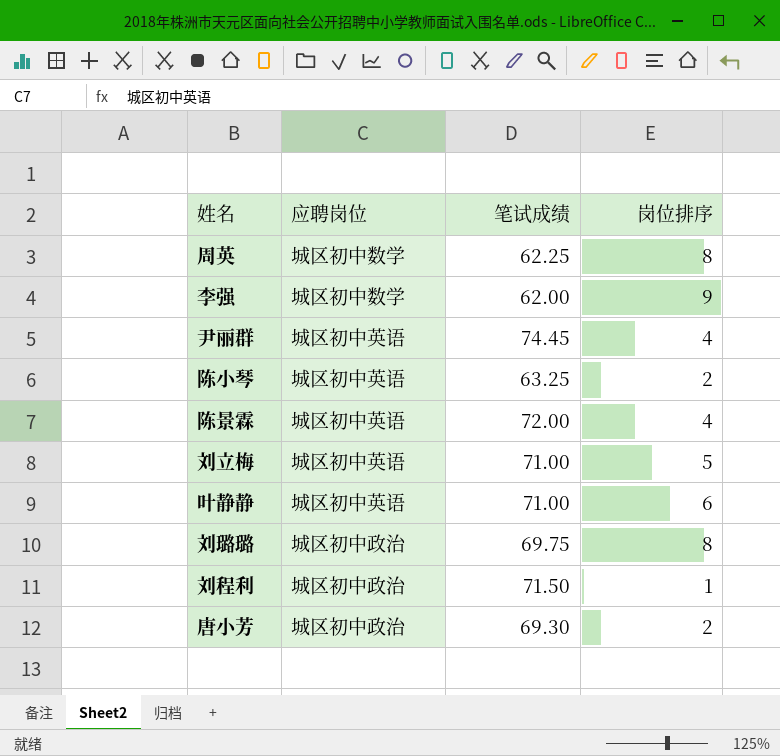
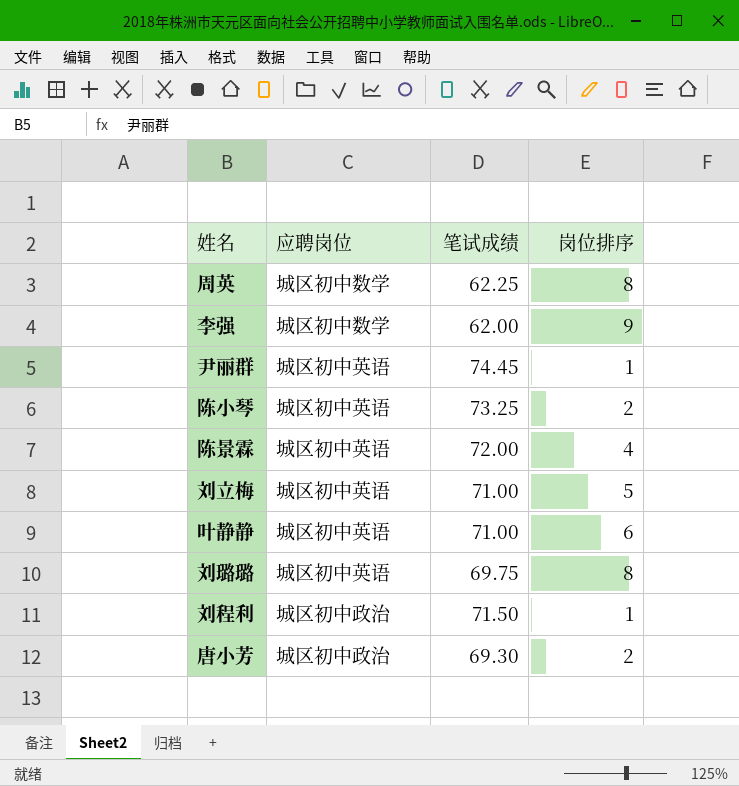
尹丽群 | 岗位排序: 4 -> 1
陈小琴 | 笔试成绩: 63.25 -> 73.25
刘璐璐 | 应聘岗位: 城区初中政治 -> 城区初中英语

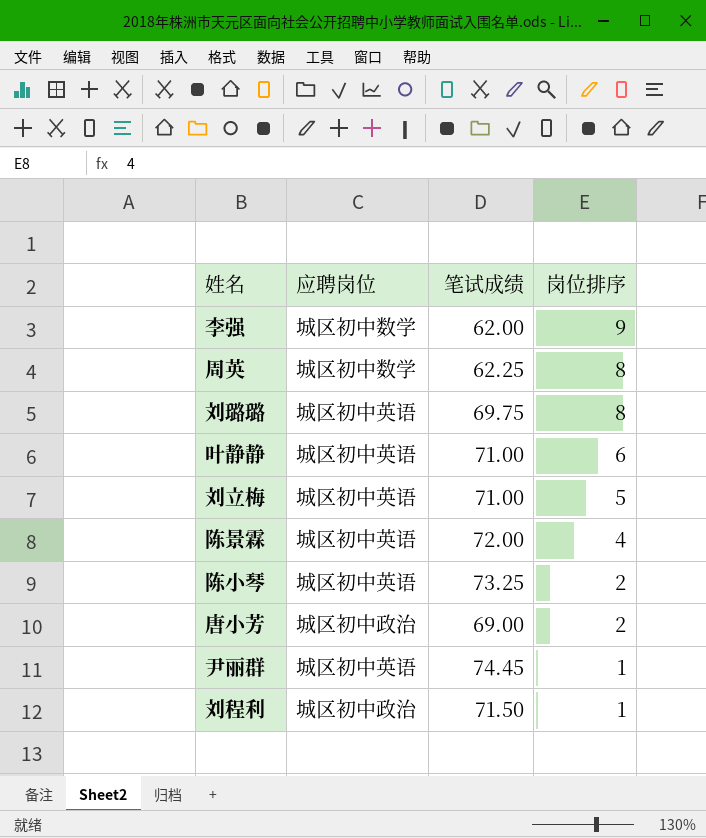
row order: none -> 岗位排序 descending
唐小芳 | 笔试成绩: 69.30 -> 69.00

